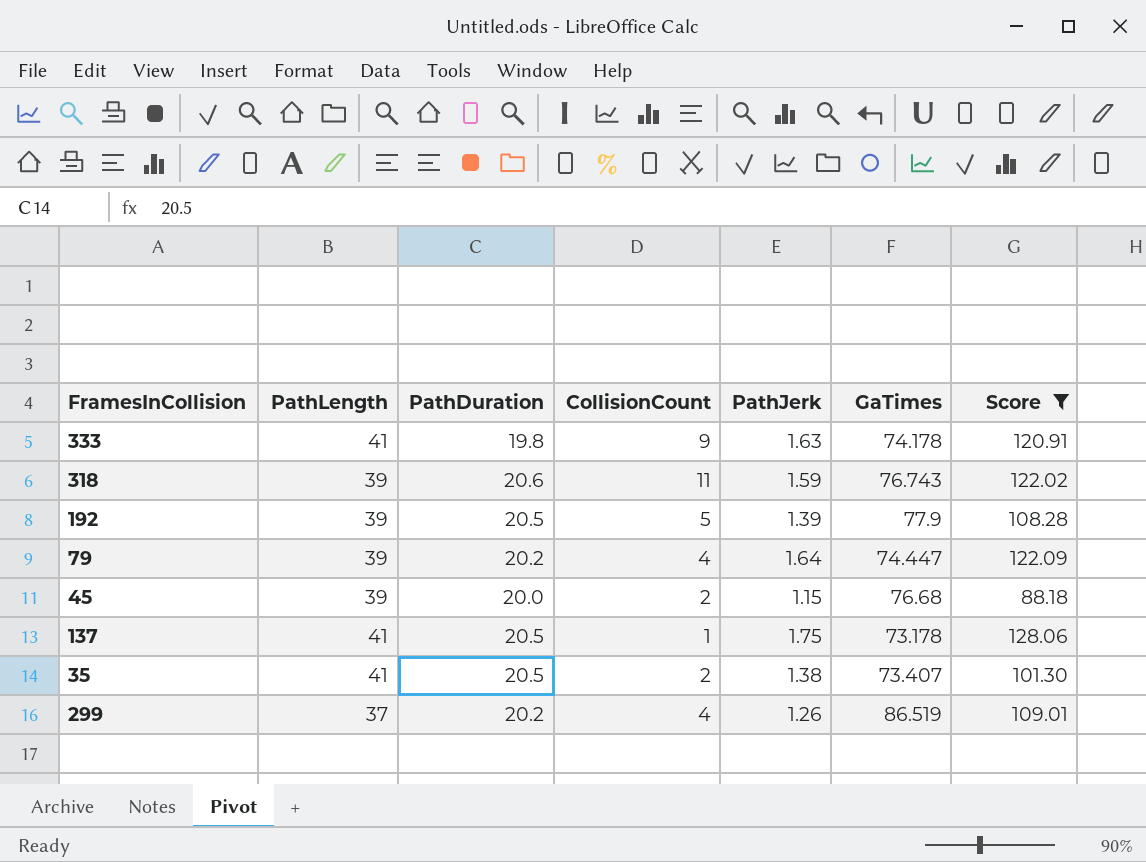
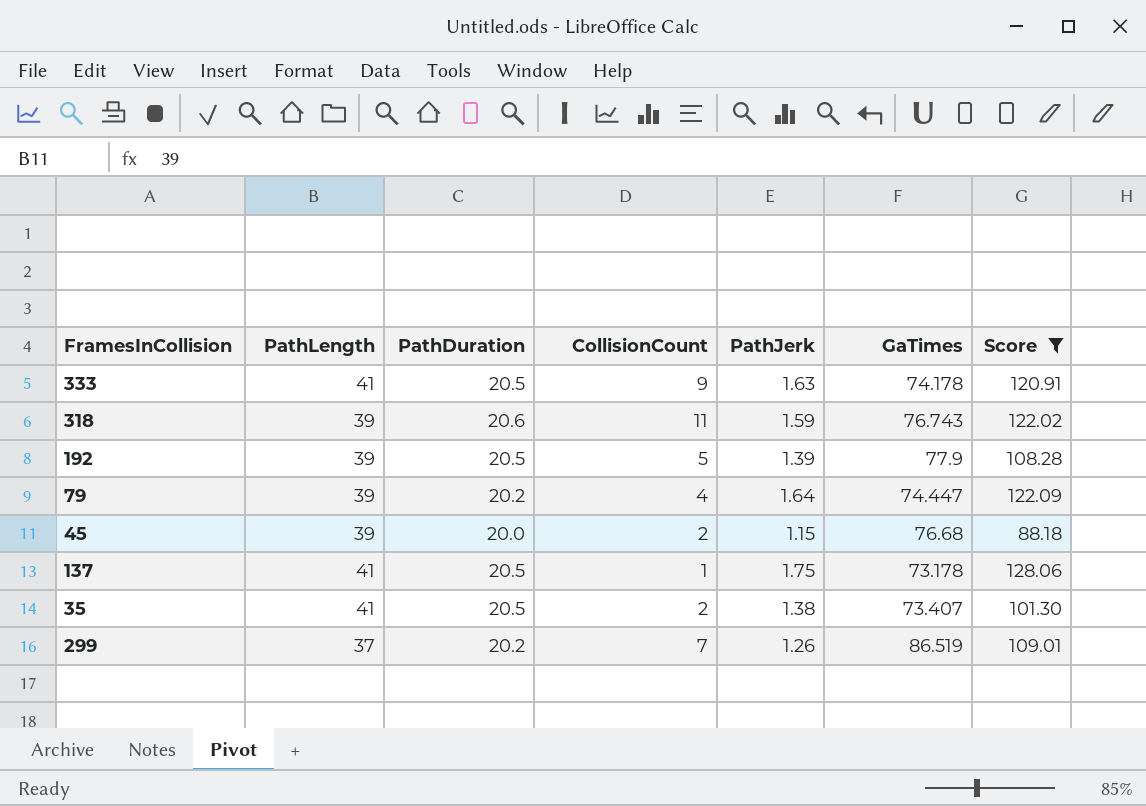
333 | PathDuration: 19.8 -> 20.5
299 | CollisionCount: 4 -> 7

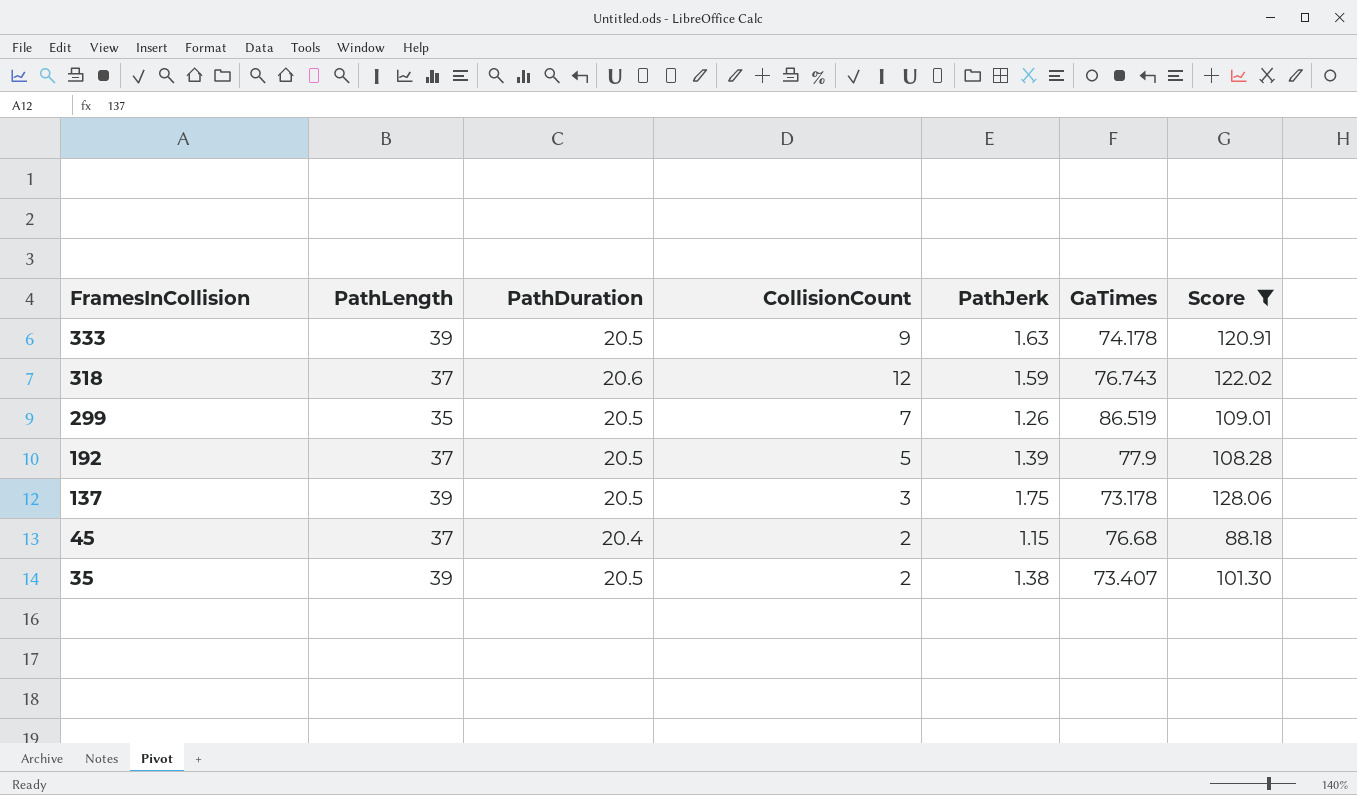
row order: none -> FramesInCollision descending
row 79: 39 | 20.2 | 4 | 1.64 | 74.447 | 122.09 -> none
333 | PathLength: 41 -> 39
318 | PathLength: 39 -> 37
318 | CollisionCount: 11 -> 12
299 | PathLength: 37 -> 35
299 | PathDuration: 20.2 -> 20.5
192 | PathLength: 39 -> 37
137 | PathLength: 41 -> 39
137 | CollisionCount: 1 -> 3
45 | PathLength: 39 -> 37
45 | PathDuration: 20.0 -> 20.4
35 | PathLength: 41 -> 39

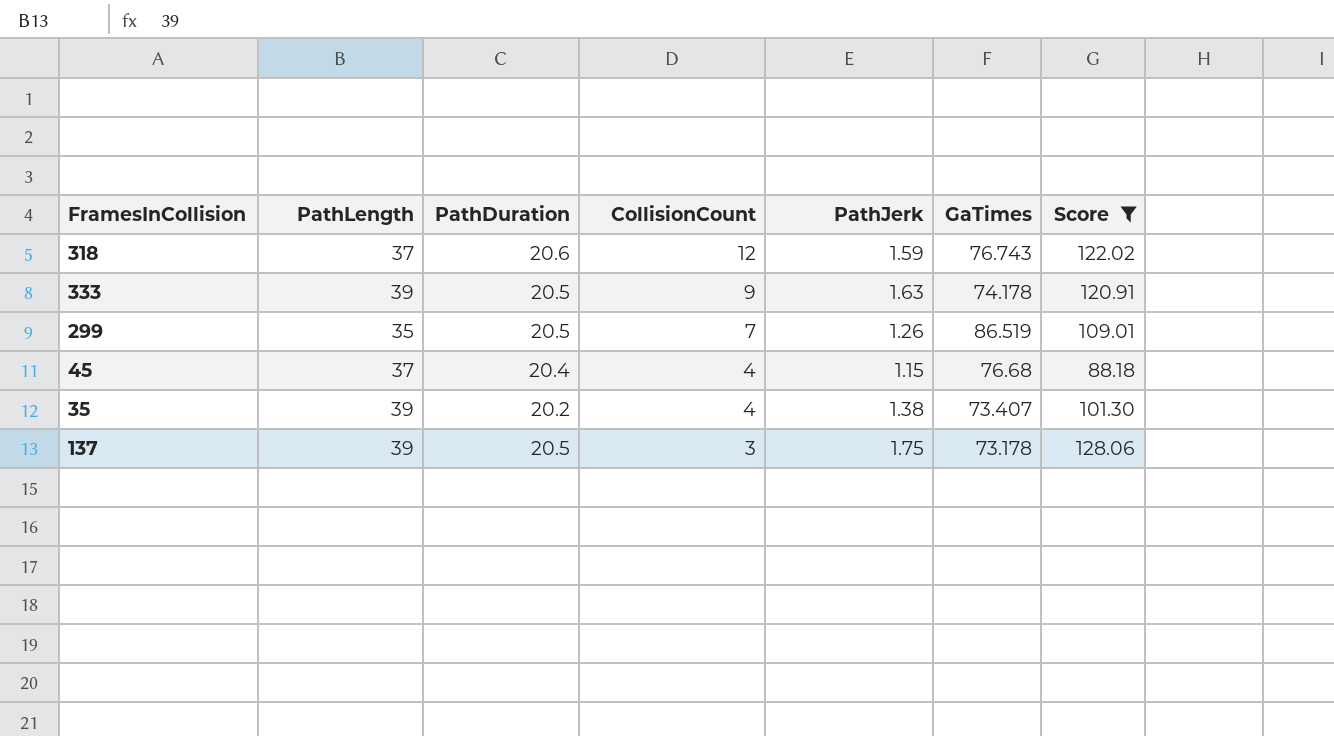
row order: FramesInCollision descending -> CollisionCount descending
row 192: 37 | 20.5 | 5 | 1.39 | 77.9 | 108.28 -> none
45 | CollisionCount: 2 -> 4
35 | PathDuration: 20.5 -> 20.2
35 | CollisionCount: 2 -> 4

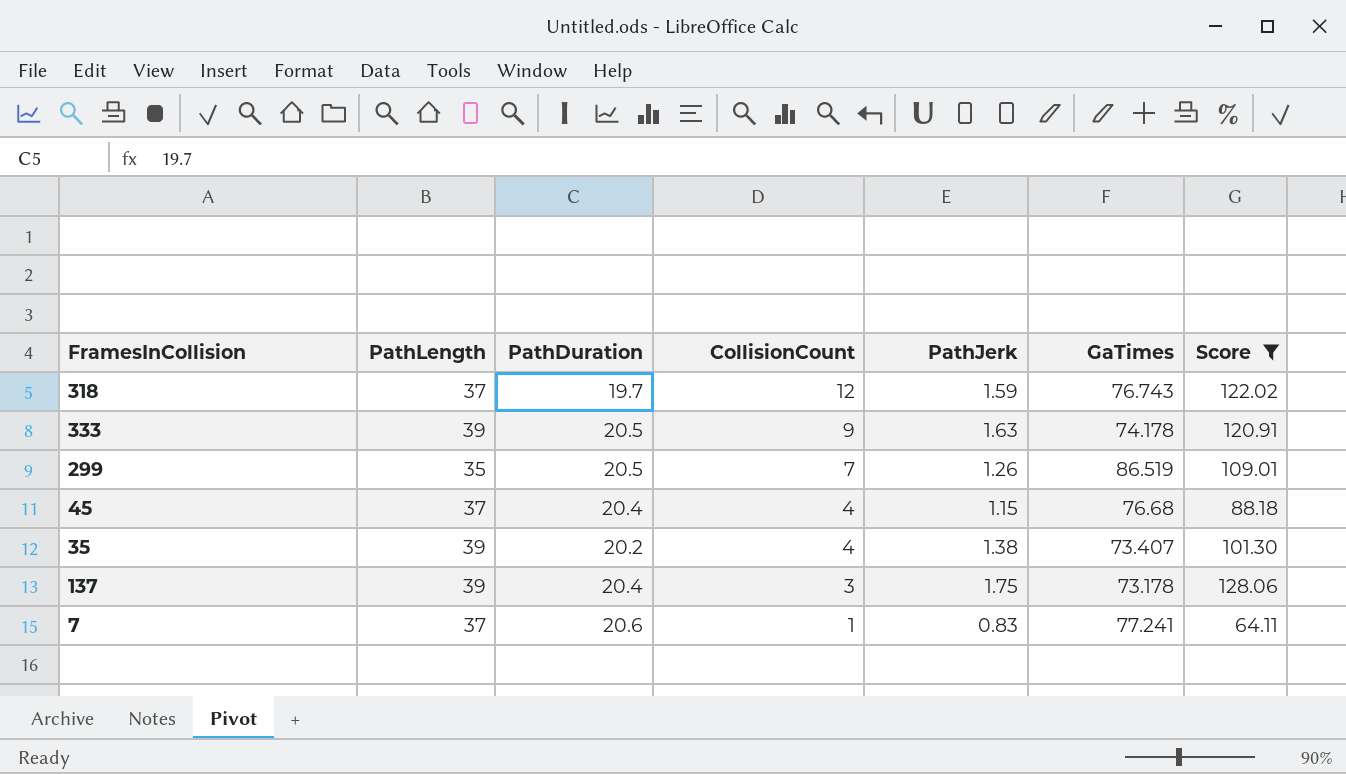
318 | PathDuration: 20.6 -> 19.7
137 | PathDuration: 20.5 -> 20.4
row 7: none -> 37 | 20.6 | 1 | 0.83 | 77.241 | 64.11

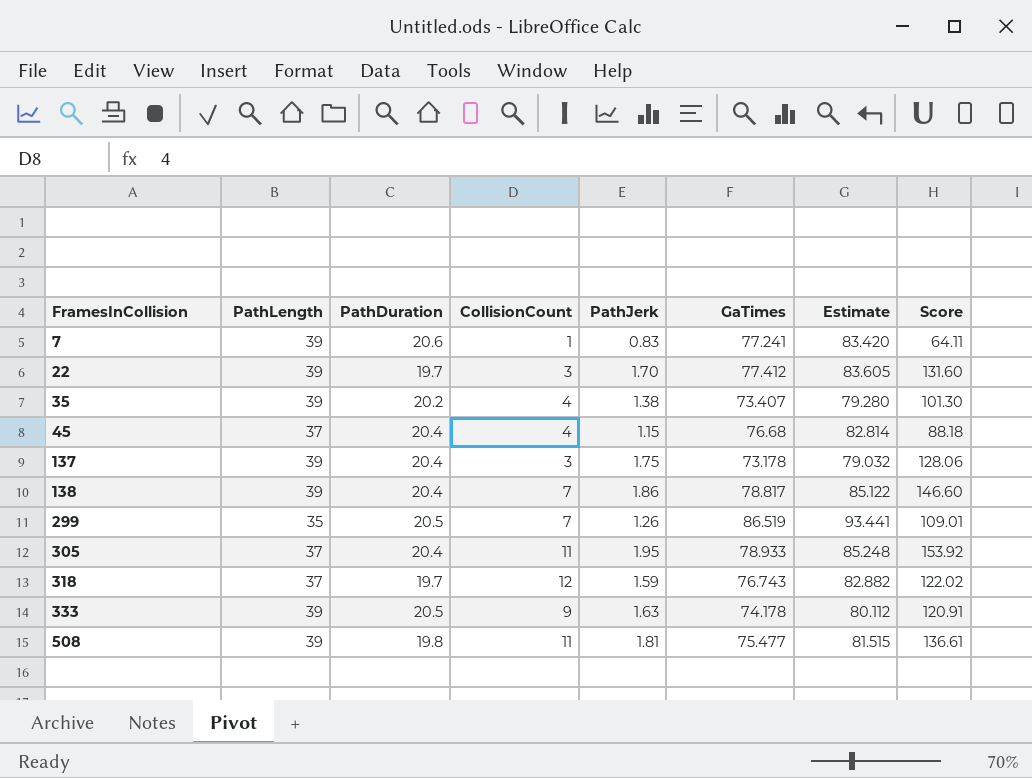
filter: Score <= 128.06 -> none
row order: CollisionCount descending -> FramesInCollision ascending
column Estimate | formula: none -> [GaTimes] * 1.08
7 | PathLength: 37 -> 39

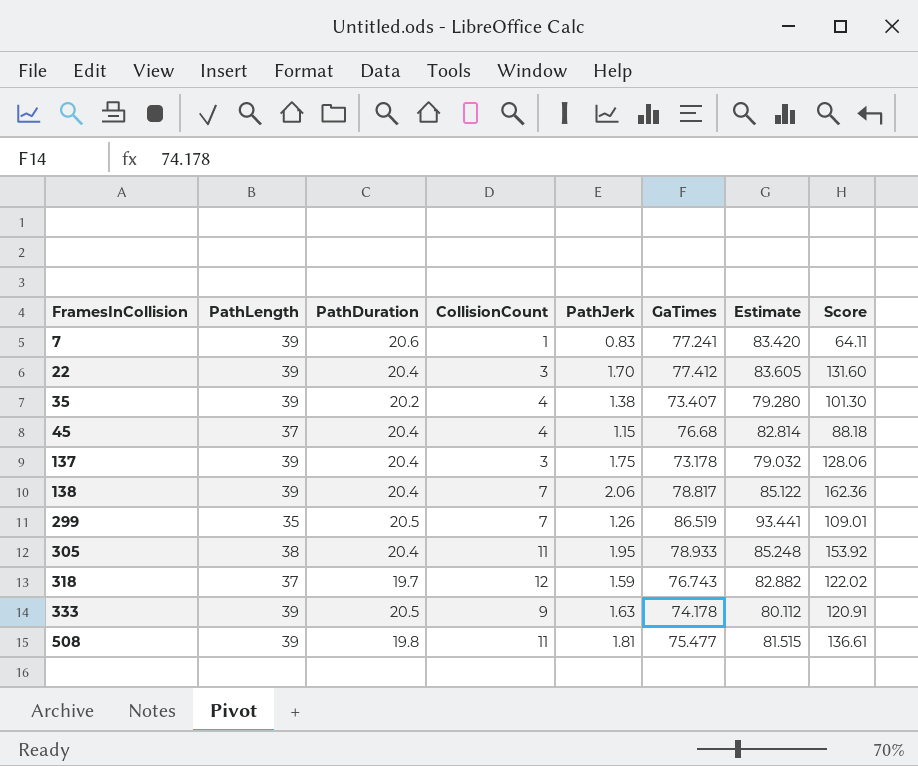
22 | PathDuration: 19.7 -> 20.4
138 | PathJerk: 1.86 -> 2.06
138 | Score: 146.60 -> 162.36
305 | PathLength: 37 -> 38

